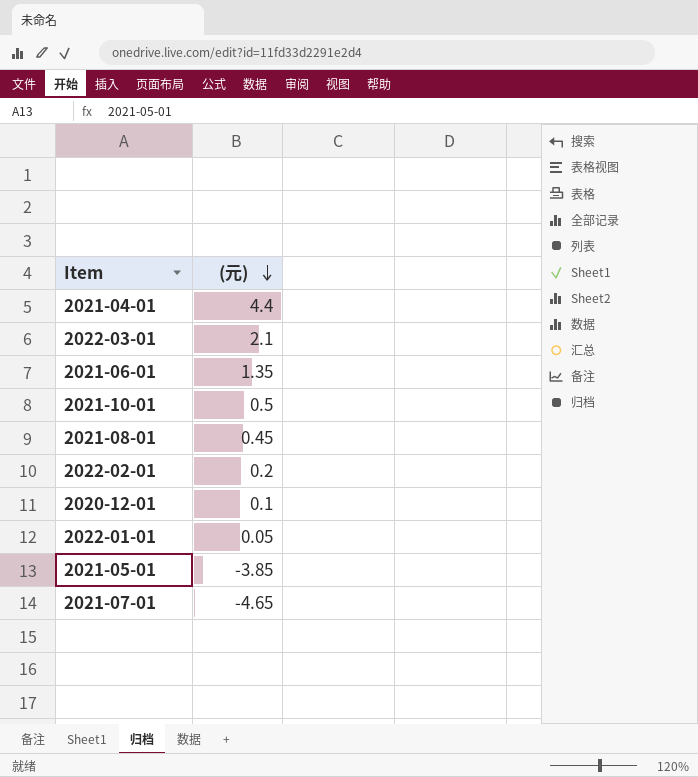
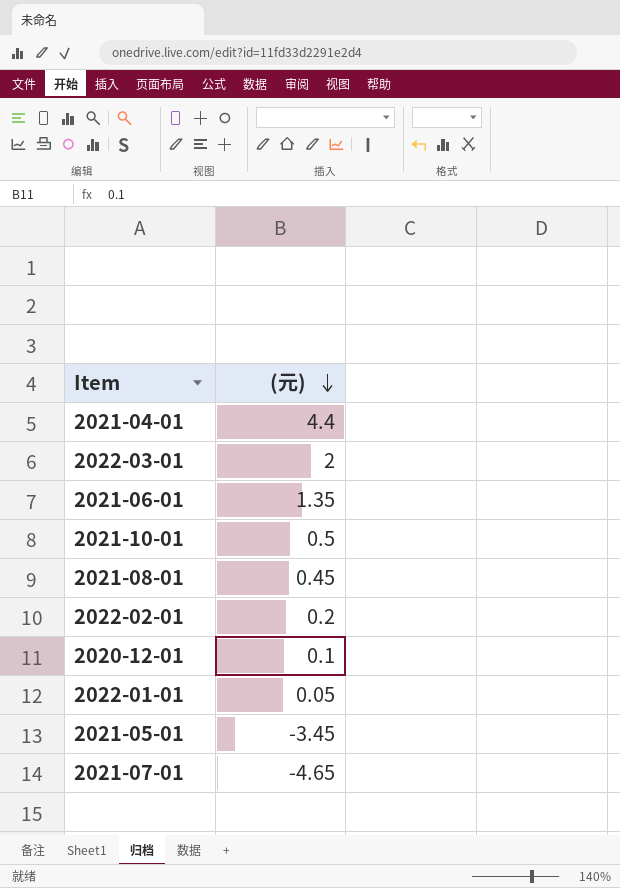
2022-03-01 | (元): 2.1 -> 2
2021-05-01 | (元): -3.85 -> -3.45

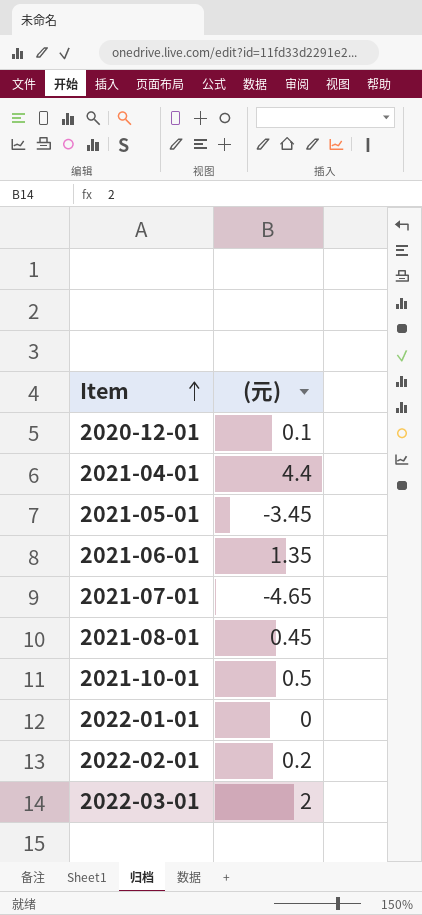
row order: (元) descending -> Item ascending
2022-01-01 | (元): 0.05 -> 0

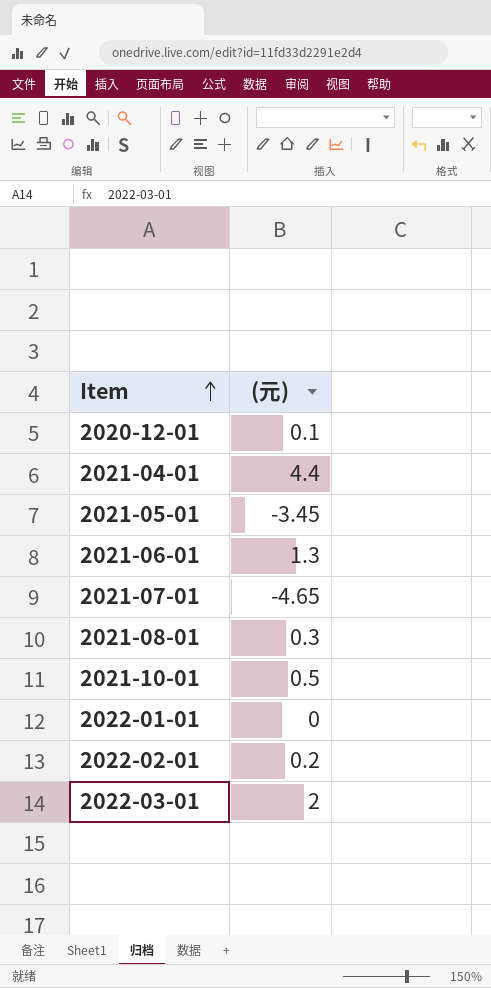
2021-06-01 | (元): 1.35 -> 1.3
2021-08-01 | (元): 0.45 -> 0.3

